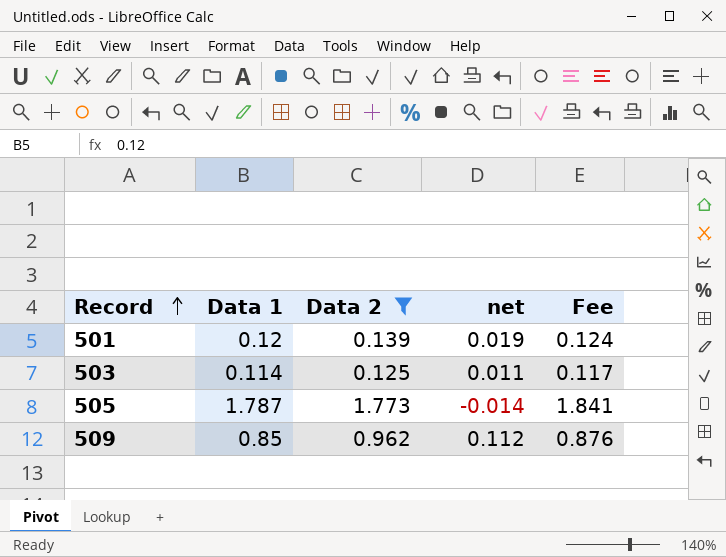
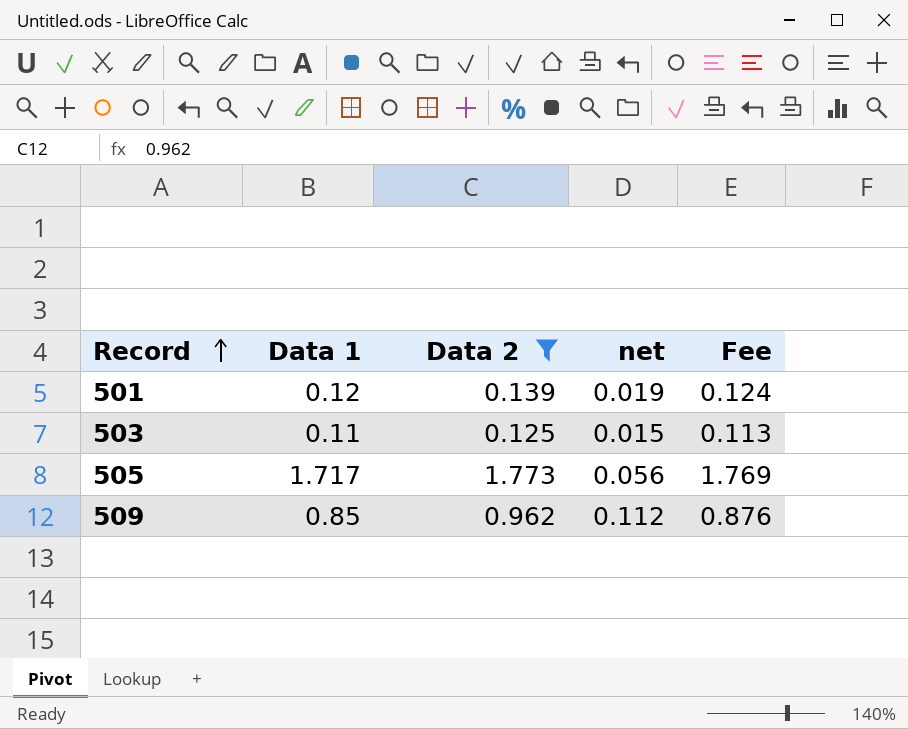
503 | Data 1: 0.114 -> 0.11
503 | net: 0.011 -> 0.015
503 | Fee: 0.117 -> 0.113
505 | Data 1: 1.787 -> 1.717
505 | net: -0.014 -> 0.056
505 | Fee: 1.841 -> 1.769

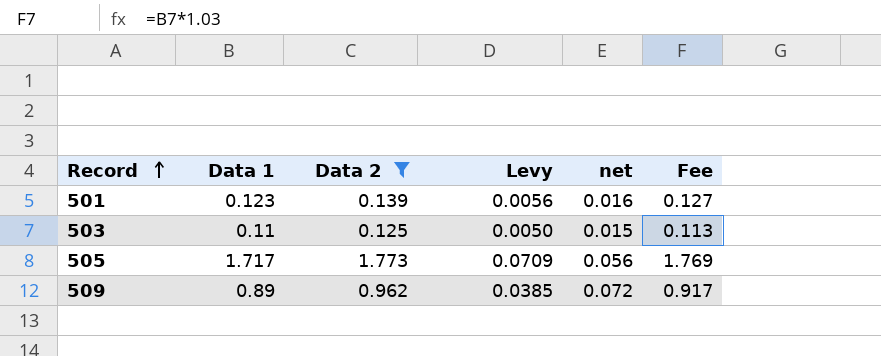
column Levy | formula: none -> [Data 2] * 0.04
501 | Data 1: 0.12 -> 0.123
501 | net: 0.019 -> 0.016
501 | Fee: 0.124 -> 0.127
509 | Data 1: 0.85 -> 0.89
509 | net: 0.112 -> 0.072
509 | Fee: 0.876 -> 0.917

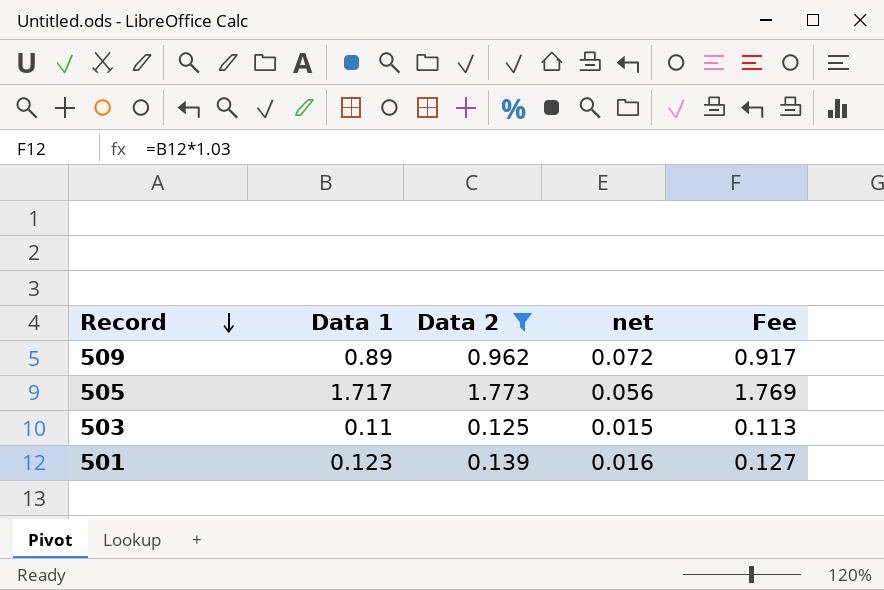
row order: Record ascending -> Record descending
column Levy | formula: [Data 2] * 0.04 -> none

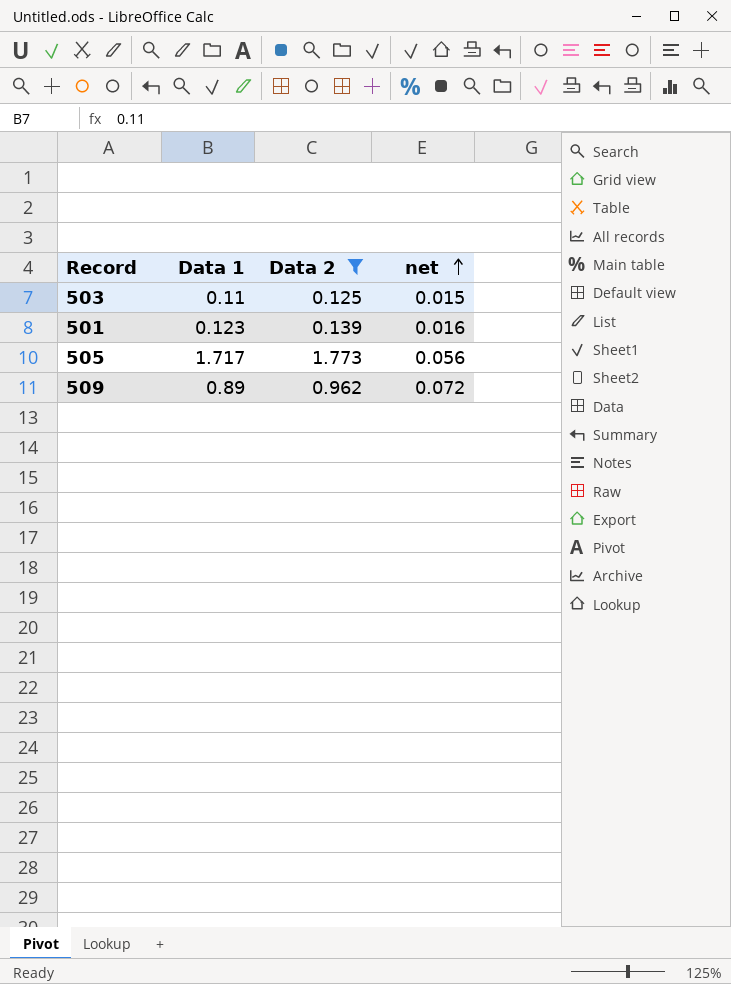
row order: Record descending -> net ascending
column Fee | formula: [Data 1] * 1.03 -> none

